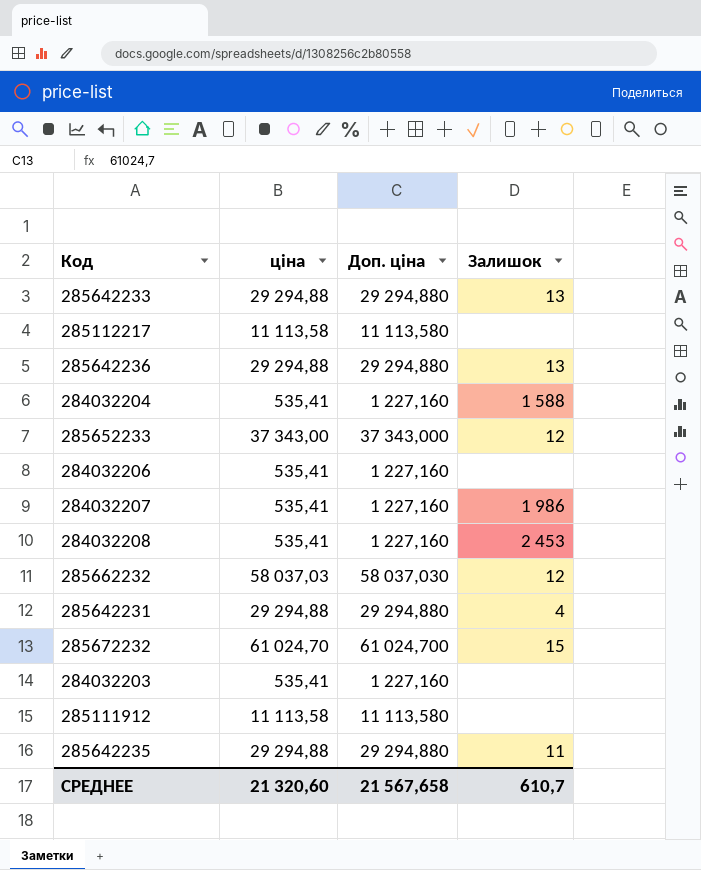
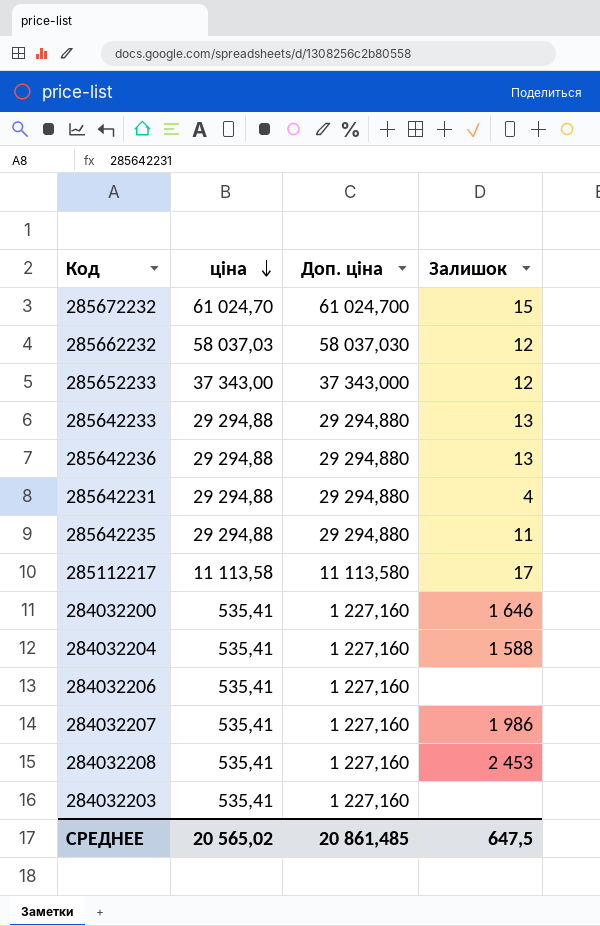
row order: none -> ціна descending
row 285111912: 11 113,58 | 11 113,580 | none -> none
285112217 | Залишок: none -> 17
row 284032200: none -> 535,41 | 1 227,160 | 1 646
СРЕДНЕЕ | ціна: 21 320,60 -> 20 565,02
СРЕДНЕЕ | Доп. ціна: 21 567,658 -> 20 861,485
СРЕДНЕЕ | Залишок: 610,7 -> 647,5

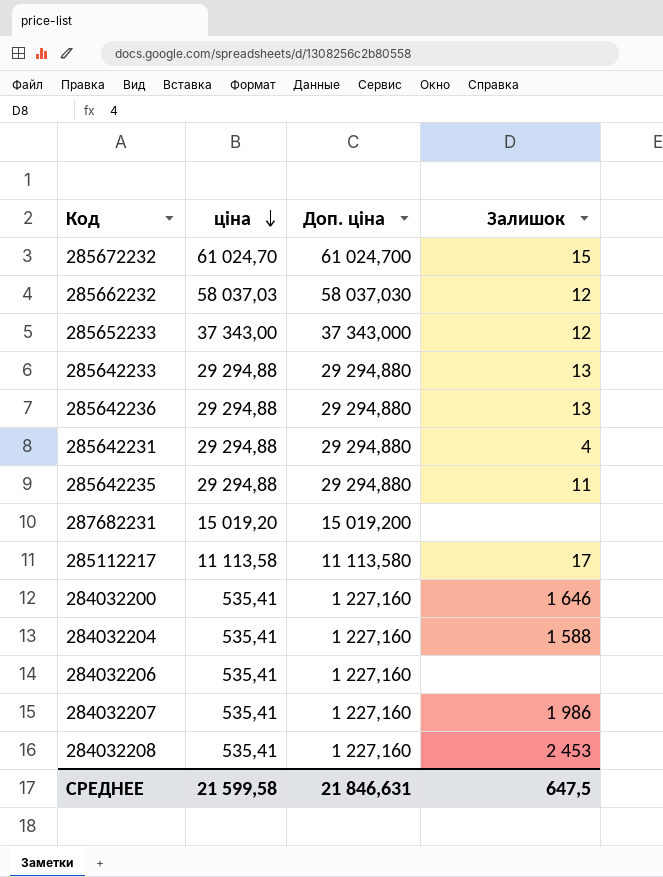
row 284032203: 535,41 | 1 227,160 | none -> none
row 287682231: none -> 15 019,20 | 15 019,200 | none
СРЕДНЕЕ | ціна: 20 565,02 -> 21 599,58
СРЕДНЕЕ | Доп. ціна: 20 861,485 -> 21 846,631

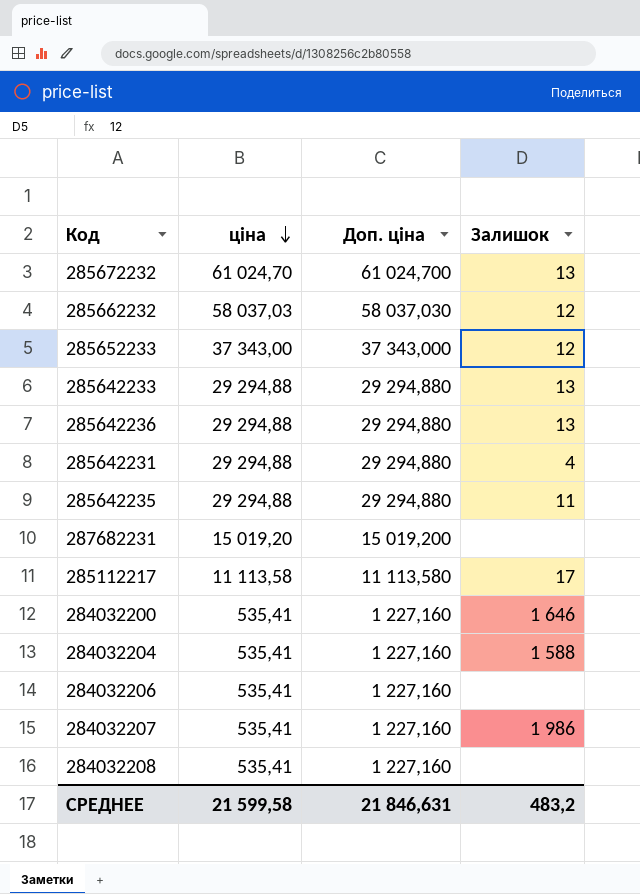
285672232 | Залишок: 15 -> 13
284032208 | Залишок: 2 453 -> none
СРЕДНЕЕ | Залишок: 647,5 -> 483,2

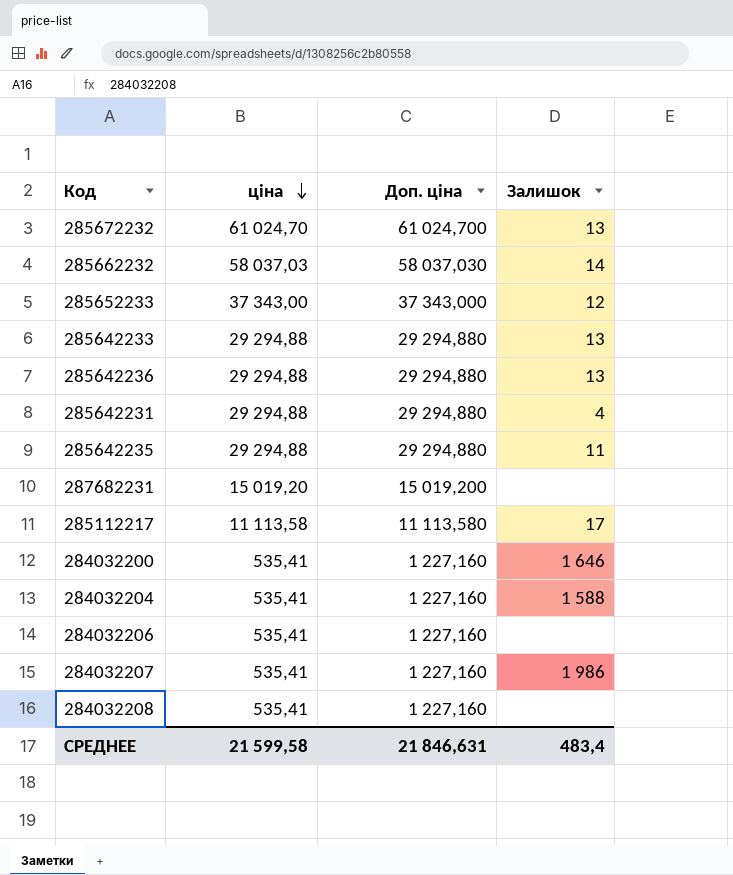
285662232 | Залишок: 12 -> 14
СРЕДНЕЕ | Залишок: 483,2 -> 483,4

